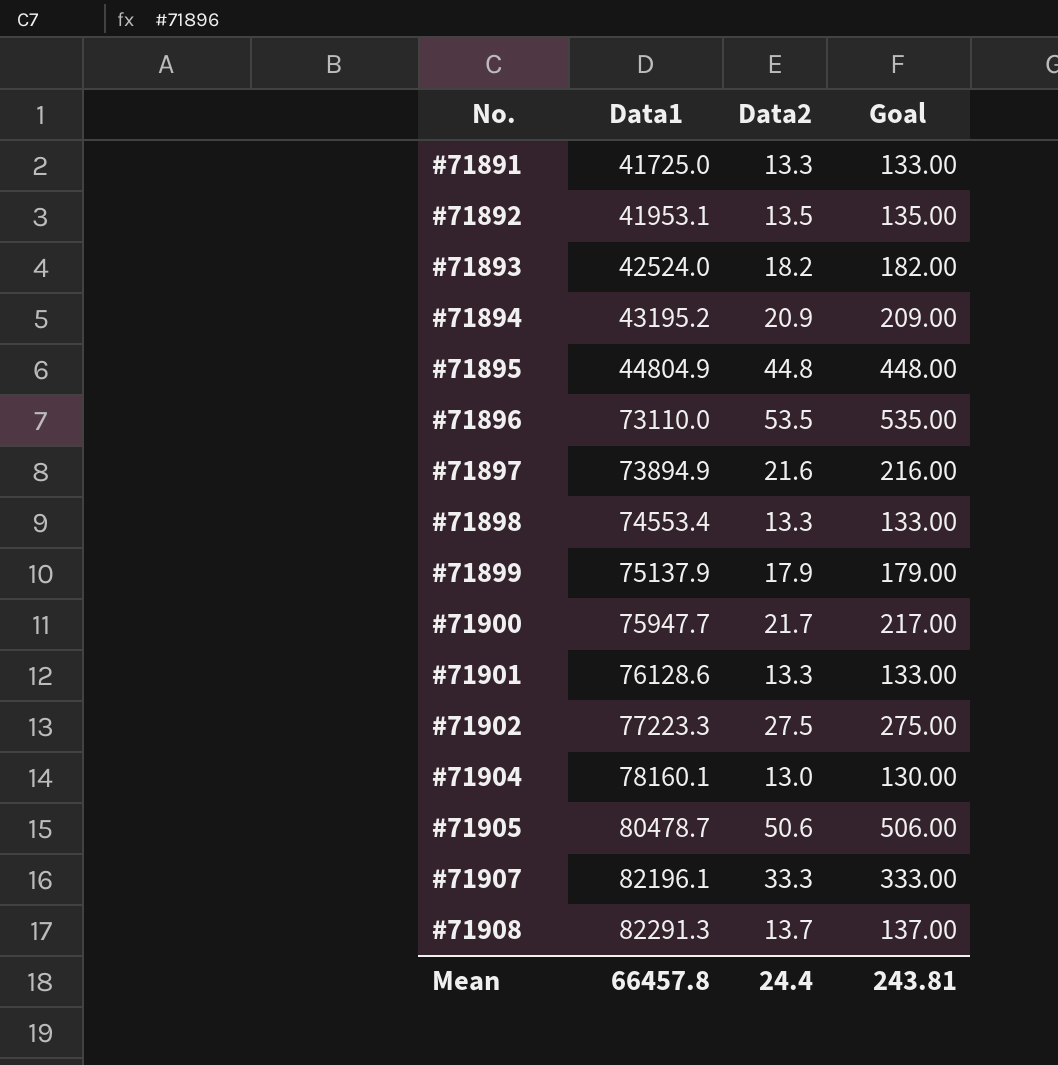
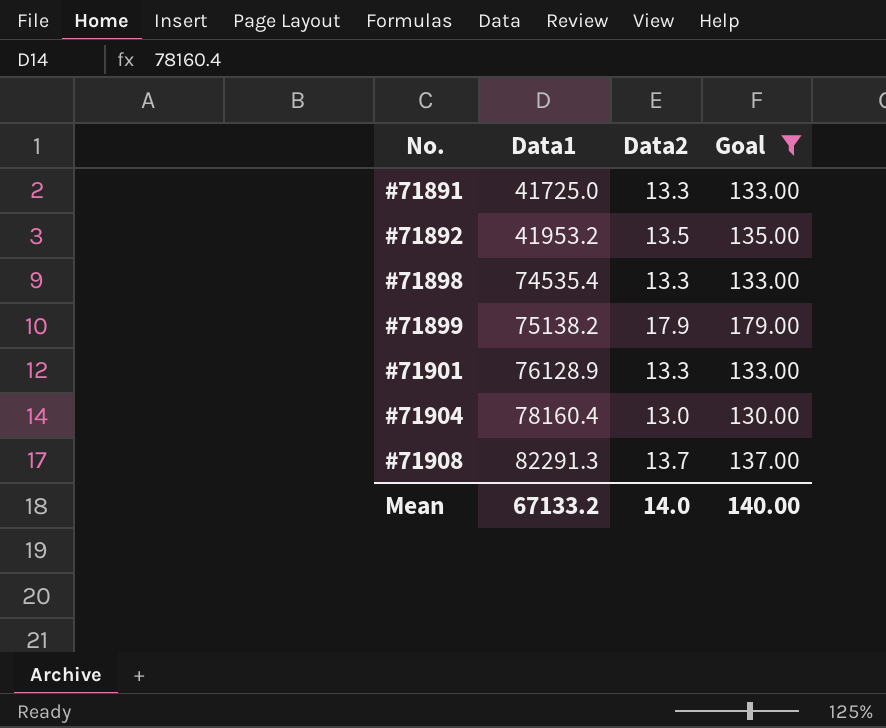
filter: none -> Goal <= 179.00
#71892 | Data1: 41953.1 -> 41953.2
#71898 | Data1: 74553.4 -> 74535.4
#71899 | Data1: 75137.9 -> 75138.2
#71901 | Data1: 76128.6 -> 76128.9
#71904 | Data1: 78160.1 -> 78160.4
Mean | Data1: 66457.8 -> 67133.2
Mean | Data2: 24.4 -> 14.0
Mean | Goal: 243.81 -> 140.00

